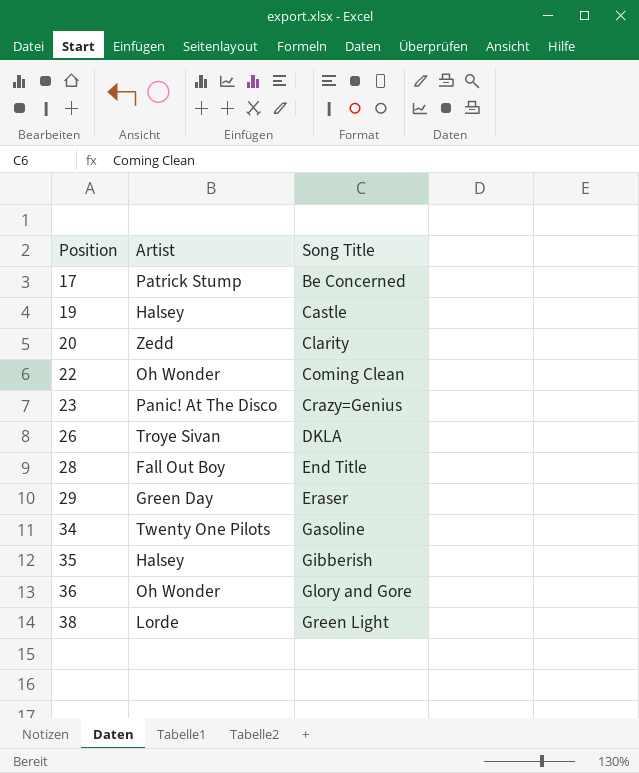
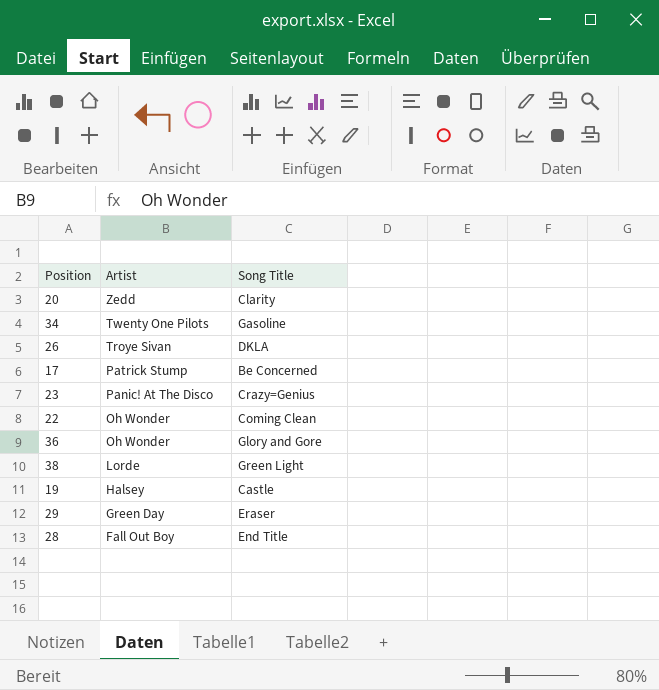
row order: Position ascending -> Artist descending
row 35: Halsey | Gibberish -> none

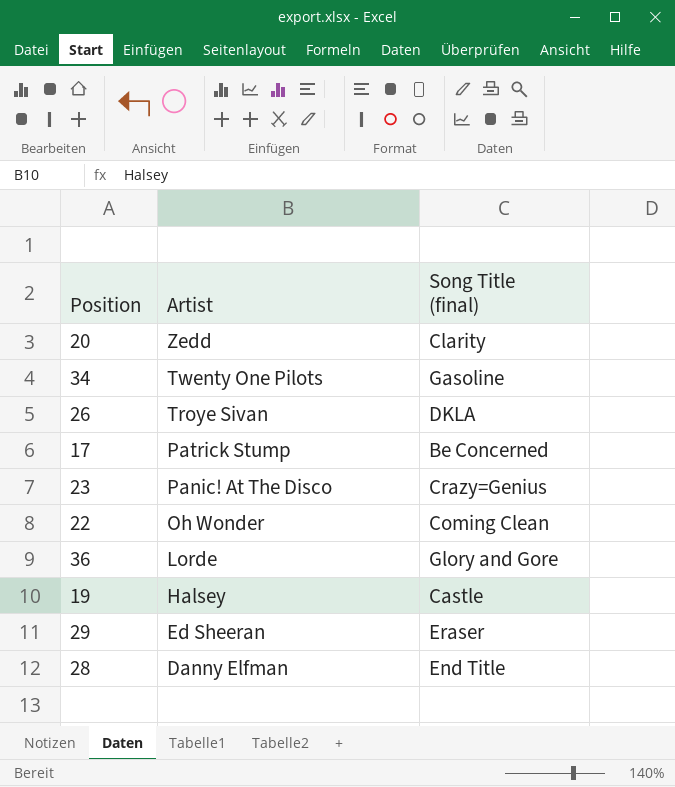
column name: Song Title -> Song Title (final)
row 38: Lorde | Green Light -> none
36 | Artist: Oh Wonder -> Lorde
29 | Artist: Green Day -> Ed Sheeran
28 | Artist: Fall Out Boy -> Danny Elfman

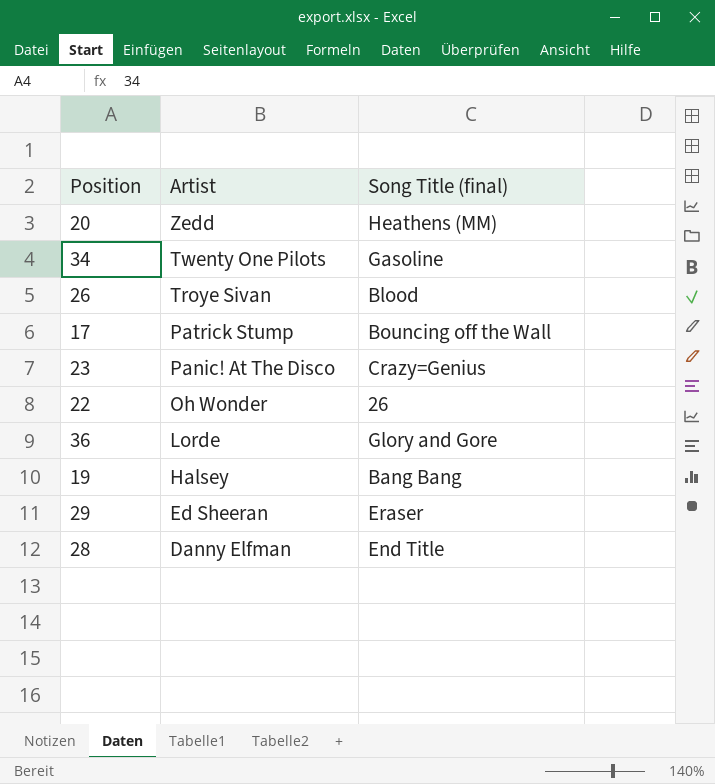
20 | Song Title (final): Clarity -> Heathens (MM)
26 | Song Title (final): DKLA -> Blood
17 | Song Title (final): Be Concerned -> Bouncing off the Wall
22 | Song Title (final): Coming Clean -> 26
19 | Song Title (final): Castle -> Bang Bang

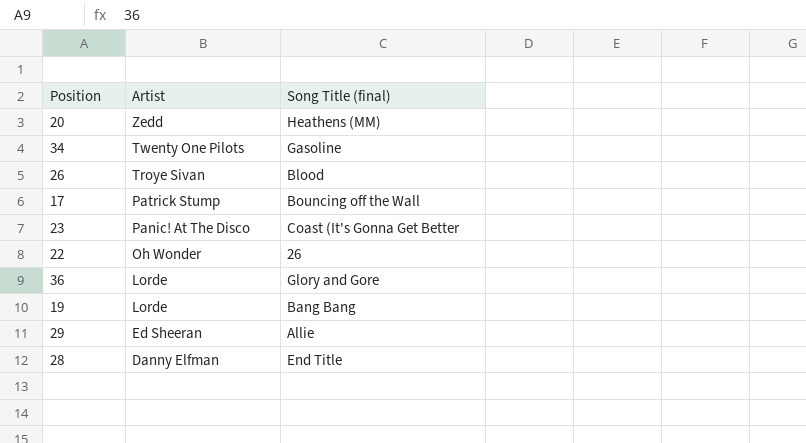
23 | Song Title (final): Crazy=Genius -> Coast (It's Gonna Get Better
19 | Artist: Halsey -> Lorde
29 | Song Title (final): Eraser -> Allie

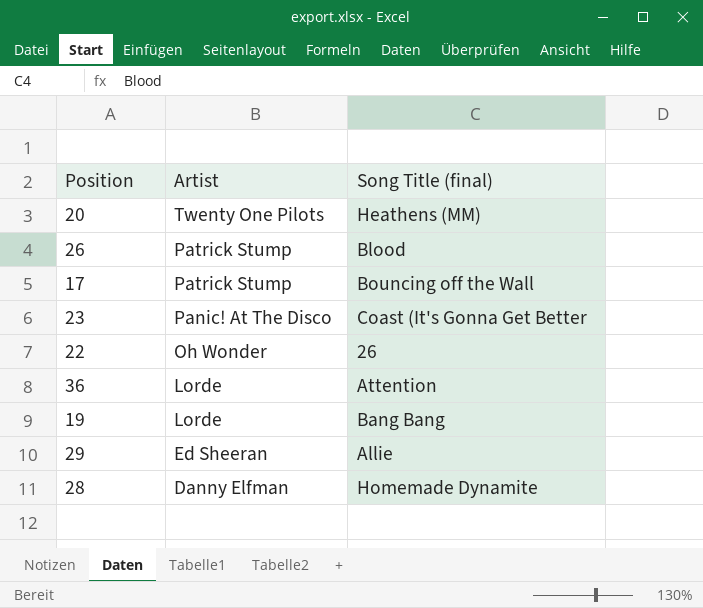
row 34: Twenty One Pilots | Gasoline -> none
20 | Artist: Zedd -> Twenty One Pilots
26 | Artist: Troye Sivan -> Patrick Stump
36 | Song Title (final): Glory and Gore -> Attention
28 | Song Title (final): End Title -> Homemade Dynamite

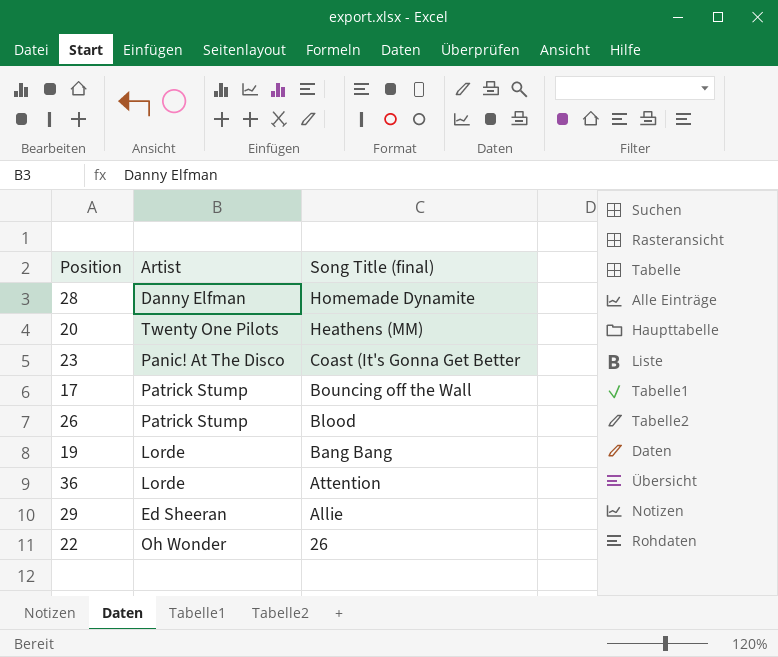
row order: Artist descending -> Song Title (final) descending

